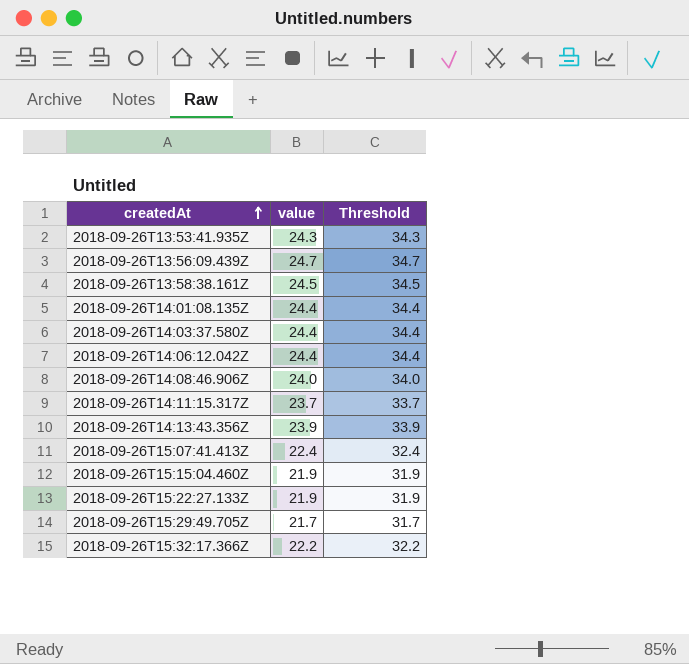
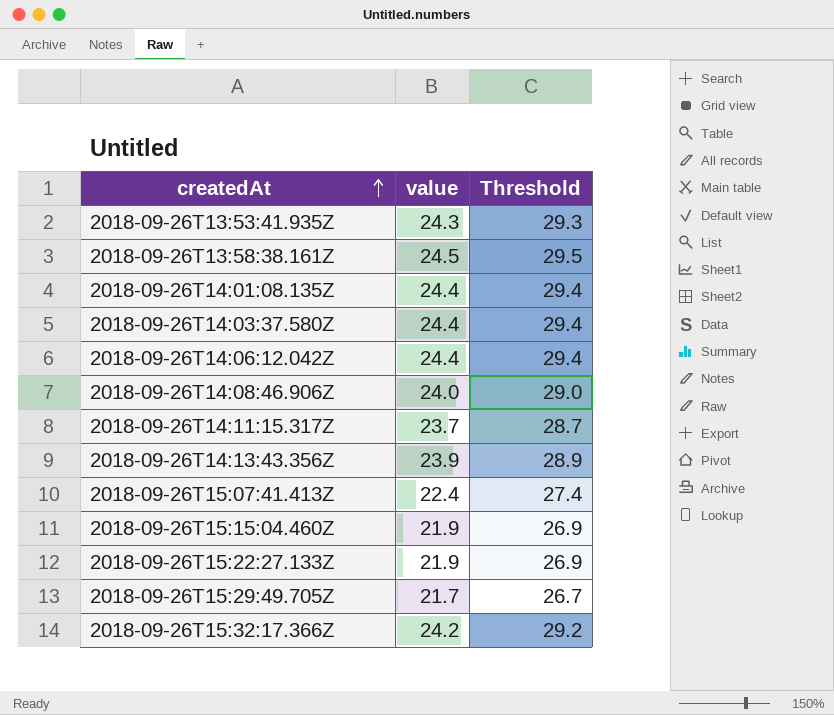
column Threshold | formula: [value] + 10 -> [value] + 5
row 2018-09-26T13:56:09.439Z: 24.7 | 34.7 -> none
2018-09-26T15:32:17.366Z | value: 22.2 -> 24.2

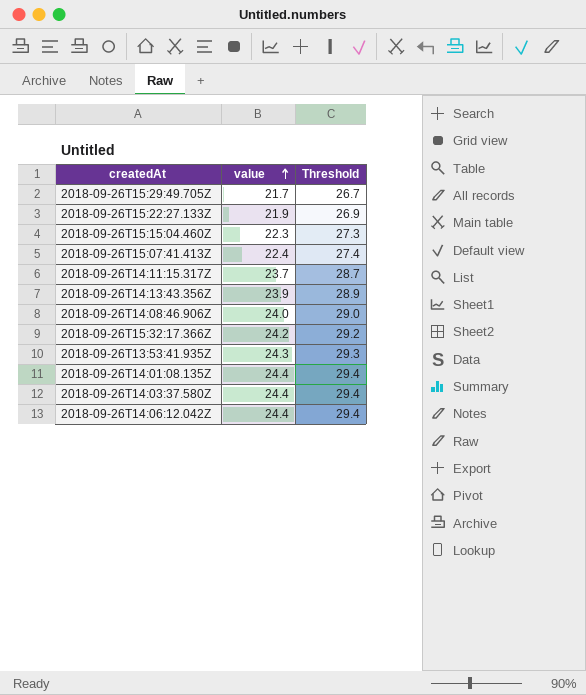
row order: createdAt ascending -> value ascending
row 2018-09-26T13:58:38.161Z: 24.5 | 29.5 -> none
2018-09-26T15:15:04.460Z | value: 21.9 -> 22.3
2018-09-26T15:15:04.460Z | Threshold: 26.9 -> 27.3

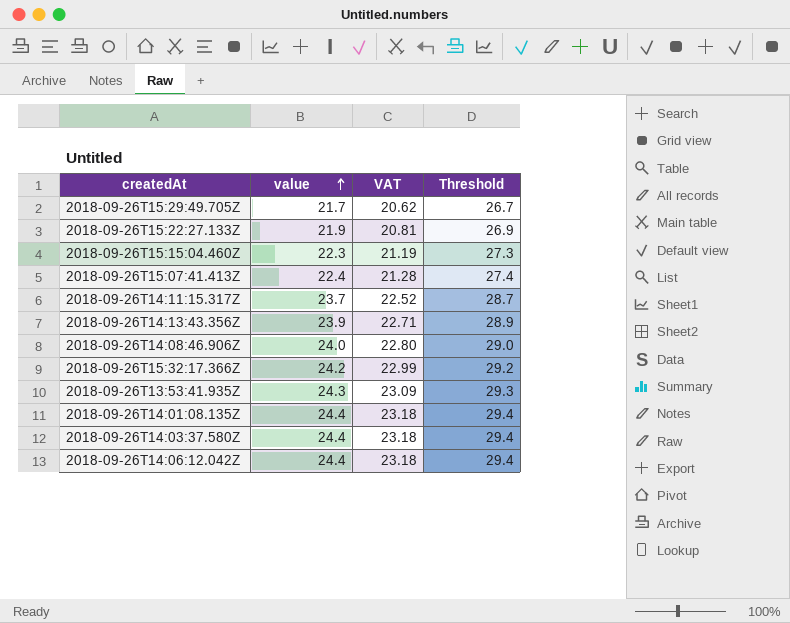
column VAT | formula: none -> [value] * 0.95

